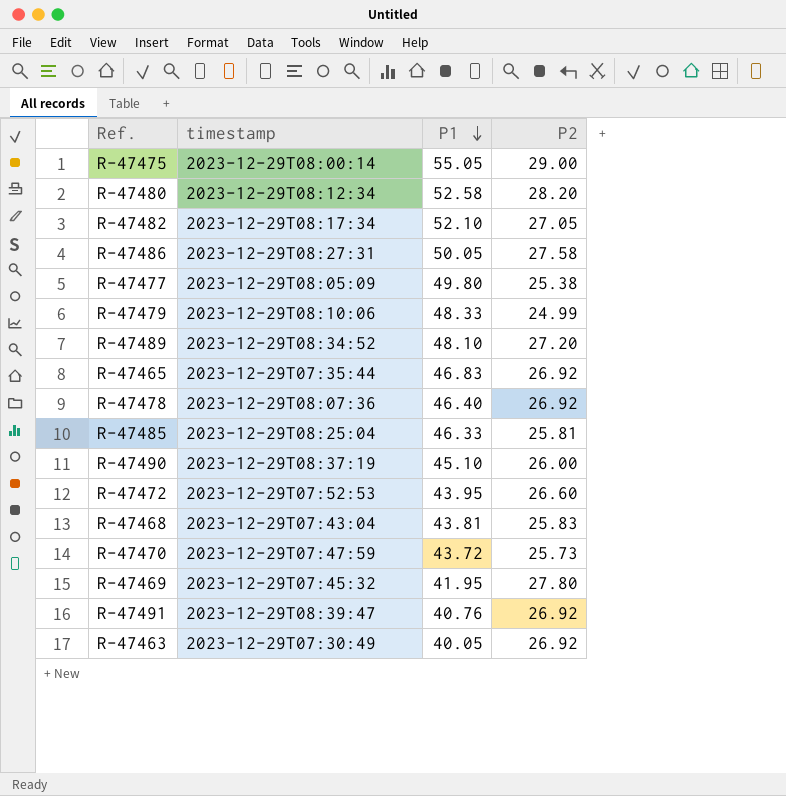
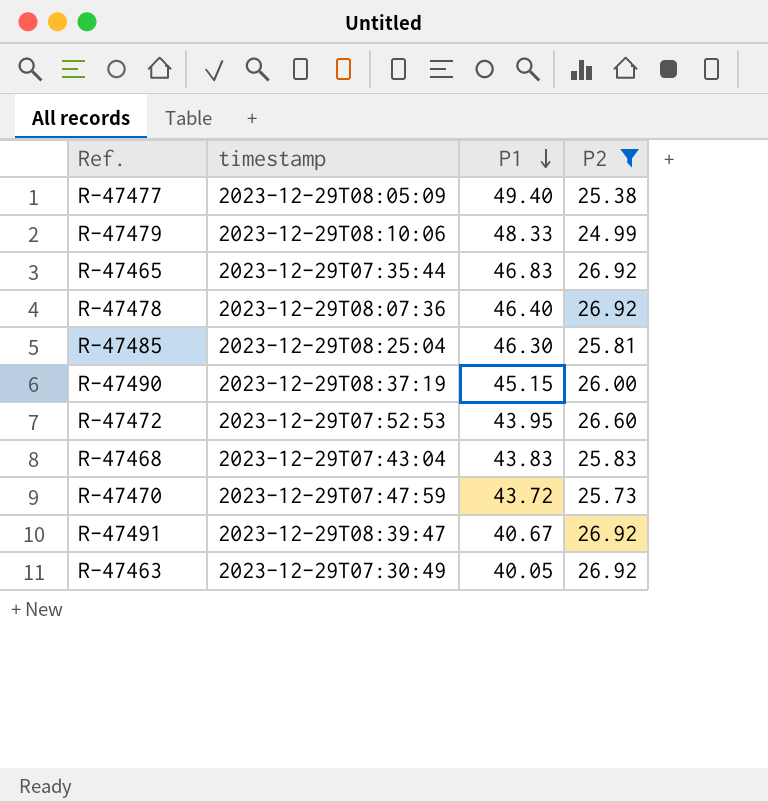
filter: none -> P2 <= 26.92
R-47477 | P1: 49.80 -> 49.40
R-47485 | P1: 46.33 -> 46.30
R-47490 | P1: 45.10 -> 45.15
R-47468 | P1: 43.81 -> 43.83
R-47491 | P1: 40.76 -> 40.67

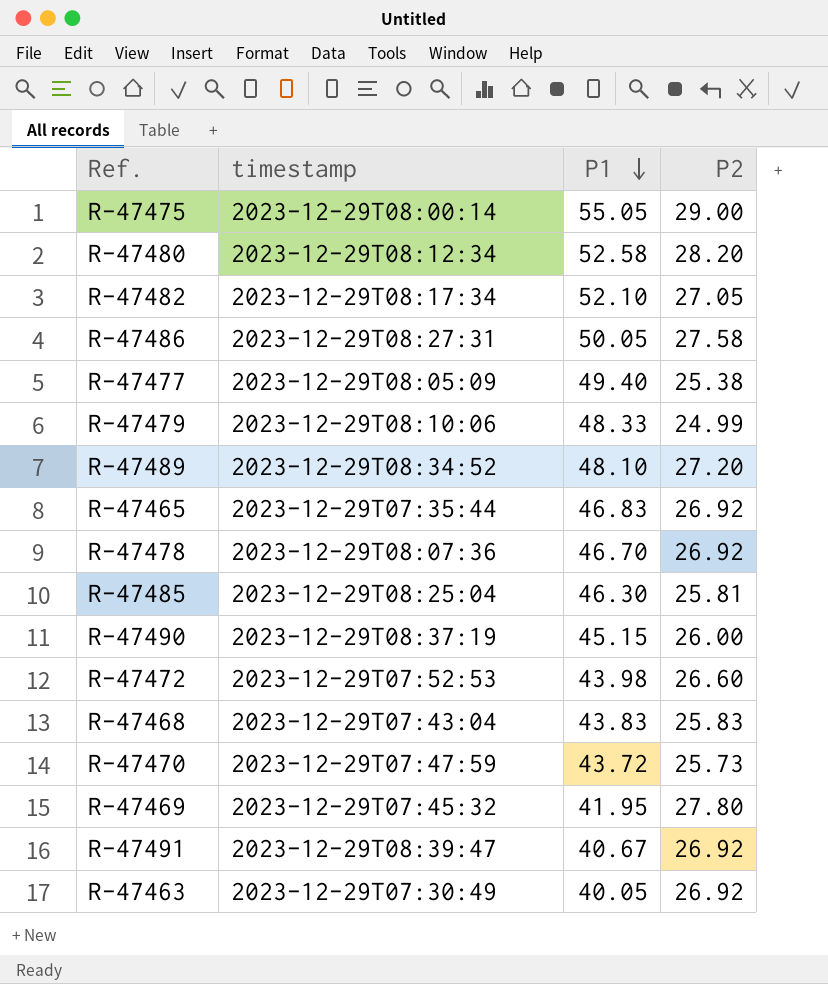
filter: P2 <= 26.92 -> none
R-47478 | P1: 46.40 -> 46.70
R-47472 | P1: 43.95 -> 43.98

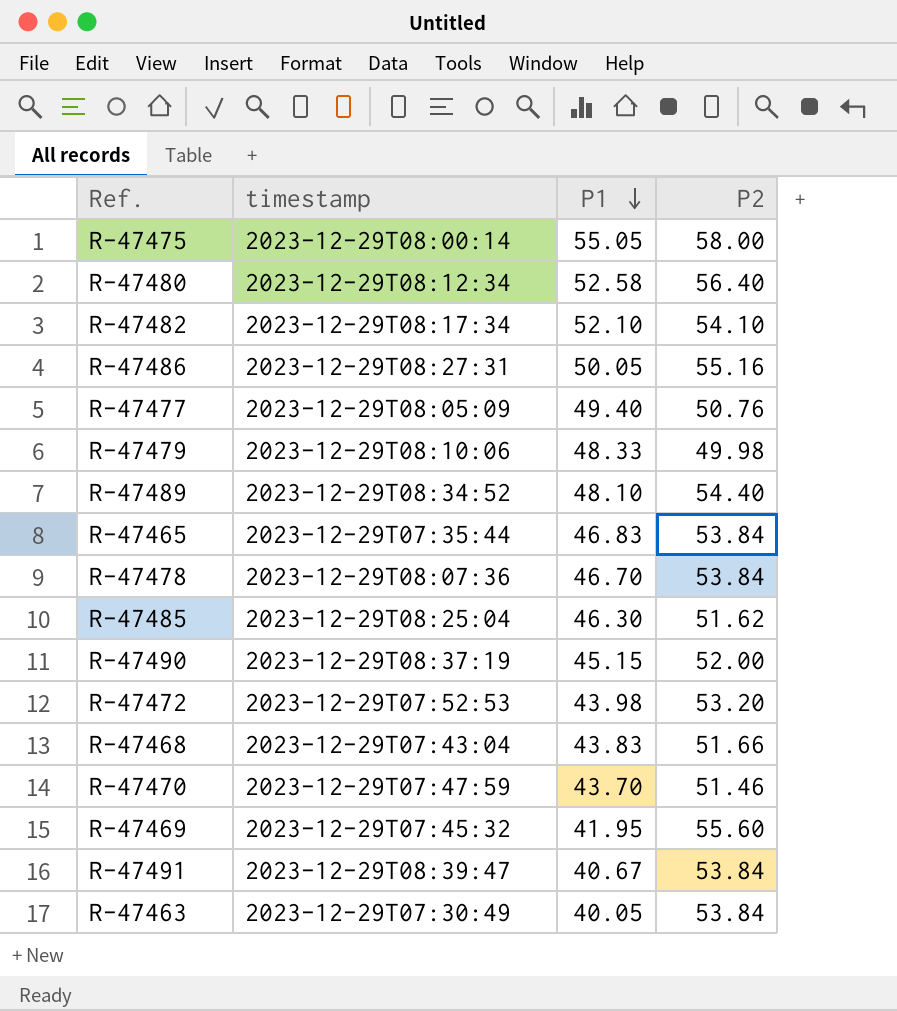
R-47475 | P2: 29.00 -> 58.00
R-47480 | P2: 28.20 -> 56.40
R-47482 | P2: 27.05 -> 54.10
R-47486 | P2: 27.58 -> 55.16
R-47477 | P2: 25.38 -> 50.76
R-47479 | P2: 24.99 -> 49.98
R-47489 | P2: 27.20 -> 54.40
R-47465 | P2: 26.92 -> 53.84
R-47478 | P2: 26.92 -> 53.84
R-47485 | P2: 25.81 -> 51.62
R-47490 | P2: 26.00 -> 52.00
R-47472 | P2: 26.60 -> 53.20
R-47468 | P2: 25.83 -> 51.66
R-47470 | P1: 43.72 -> 43.70
R-47470 | P2: 25.73 -> 51.46
R-47469 | P2: 27.80 -> 55.60
R-47491 | P2: 26.92 -> 53.84
R-47463 | P2: 26.92 -> 53.84

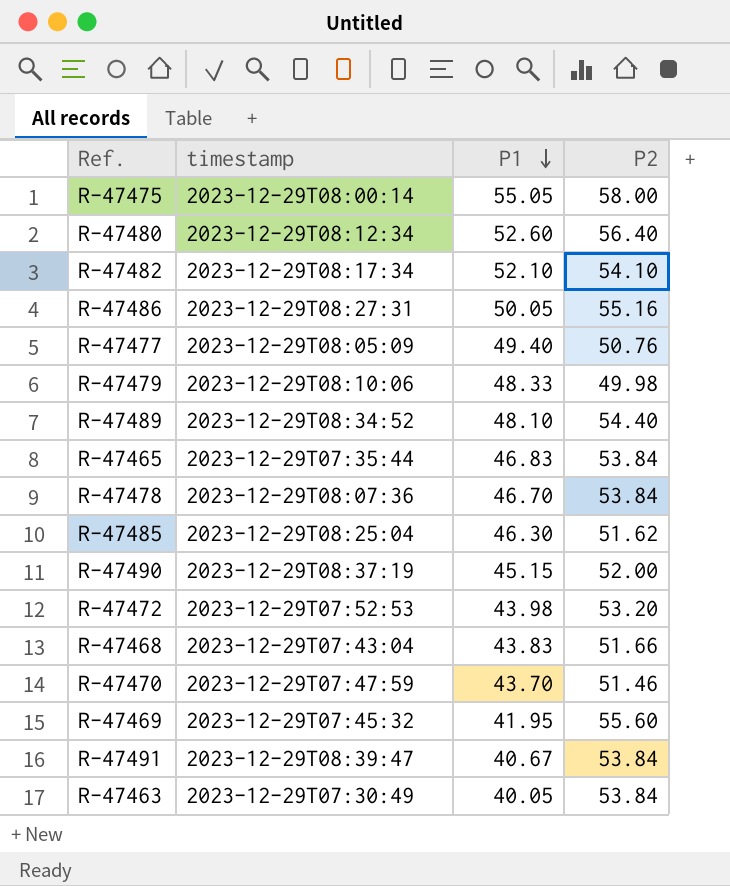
R-47480 | P1: 52.58 -> 52.60

